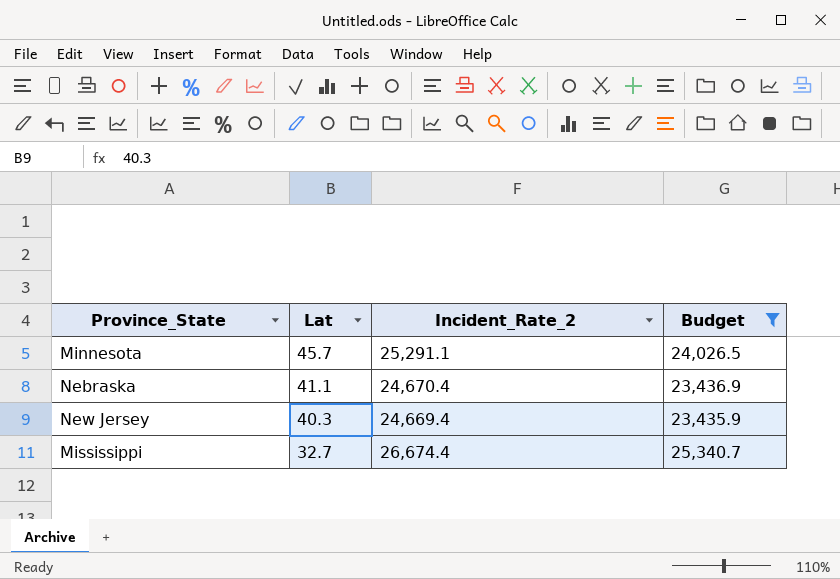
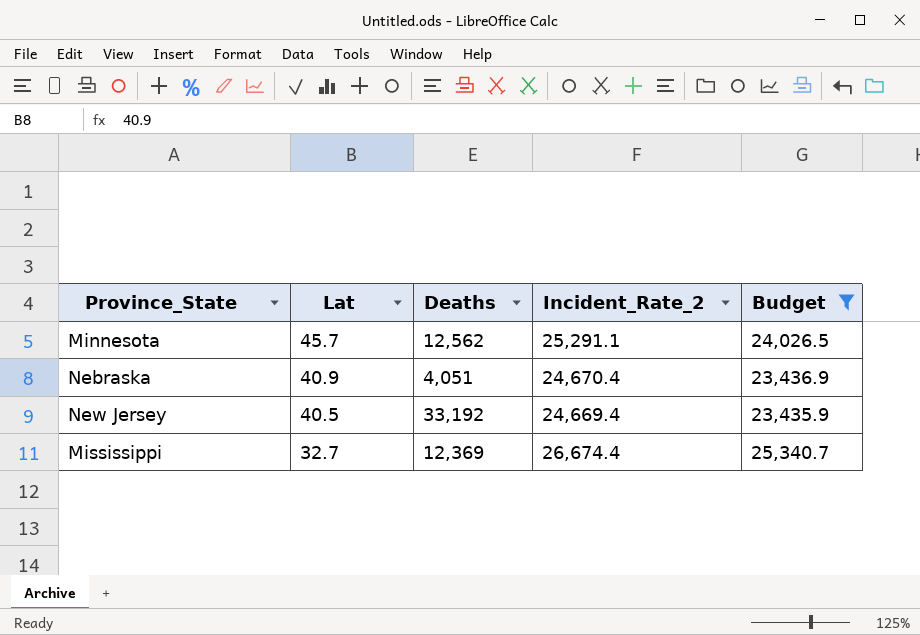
column Deaths | position: none -> 3
Nebraska | Lat: 41.1 -> 40.9
New Jersey | Lat: 40.3 -> 40.5

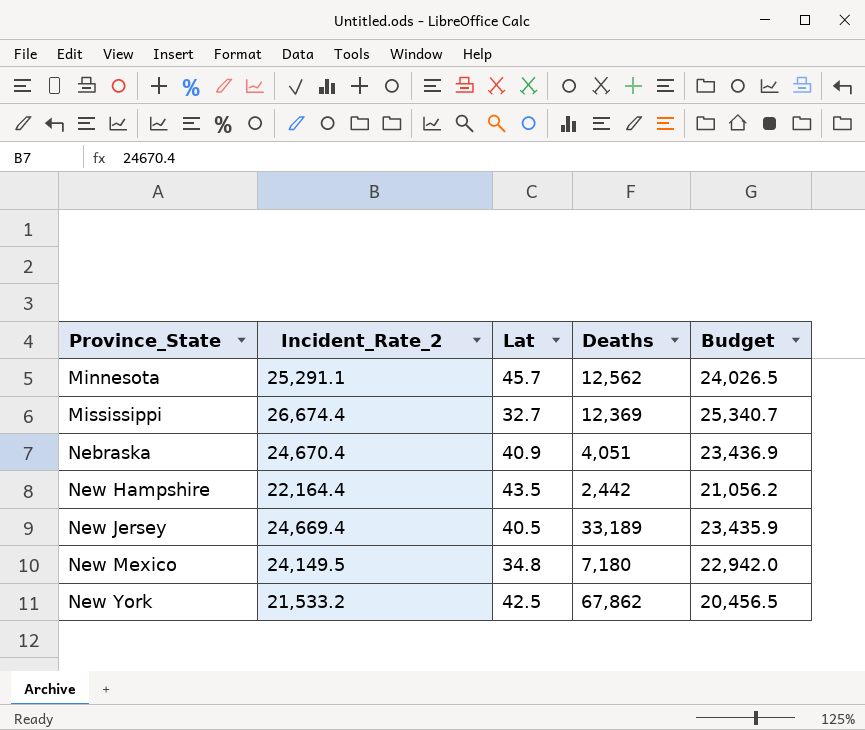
filter: Budget >= 23,435.9 -> none
row order: Lat descending -> Province_State ascending
column Incident_Rate_2 | position: 4 -> 2
New Jersey | Deaths: 33,192 -> 33,189

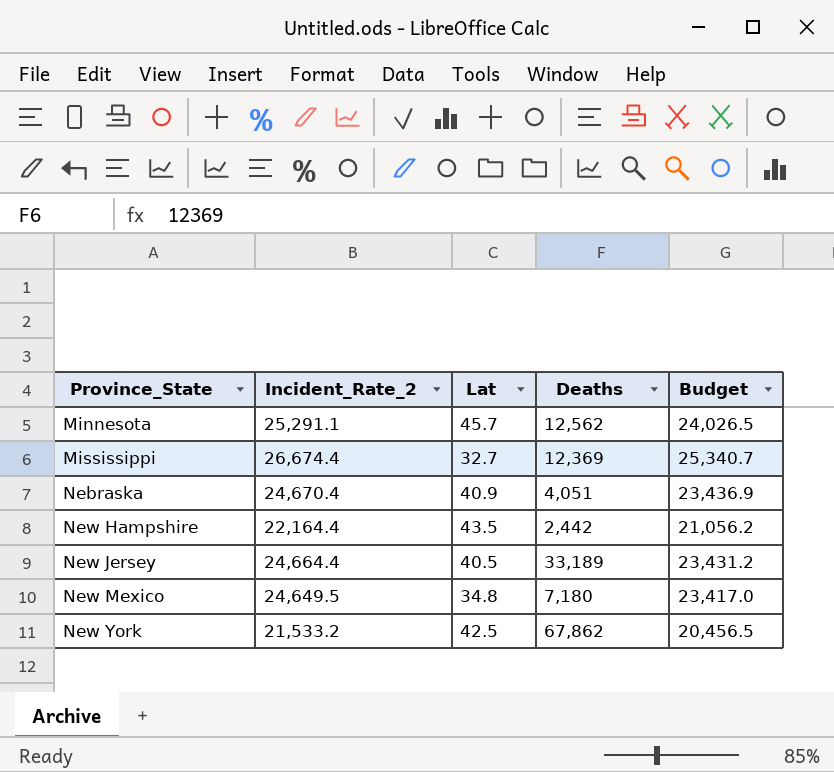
New Jersey | Incident_Rate_2: 24,669.4 -> 24,664.4
New Jersey | Budget: 23,435.9 -> 23,431.2
New Mexico | Incident_Rate_2: 24,149.5 -> 24,649.5
New Mexico | Budget: 22,942.0 -> 23,417.0

